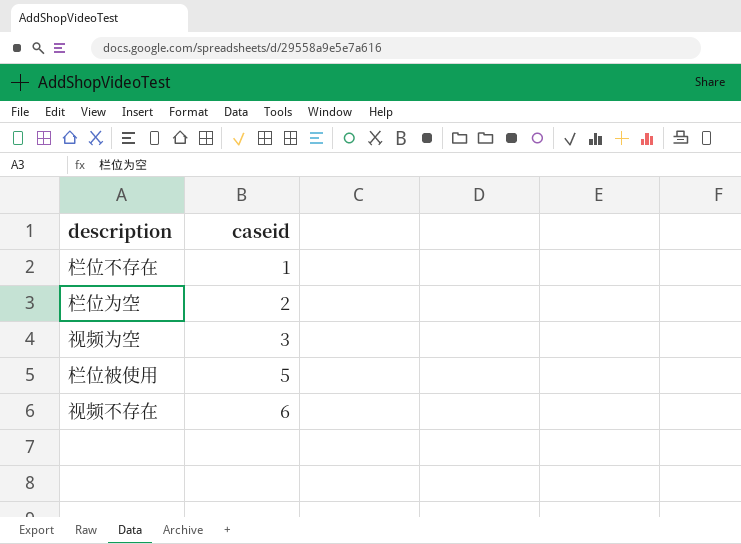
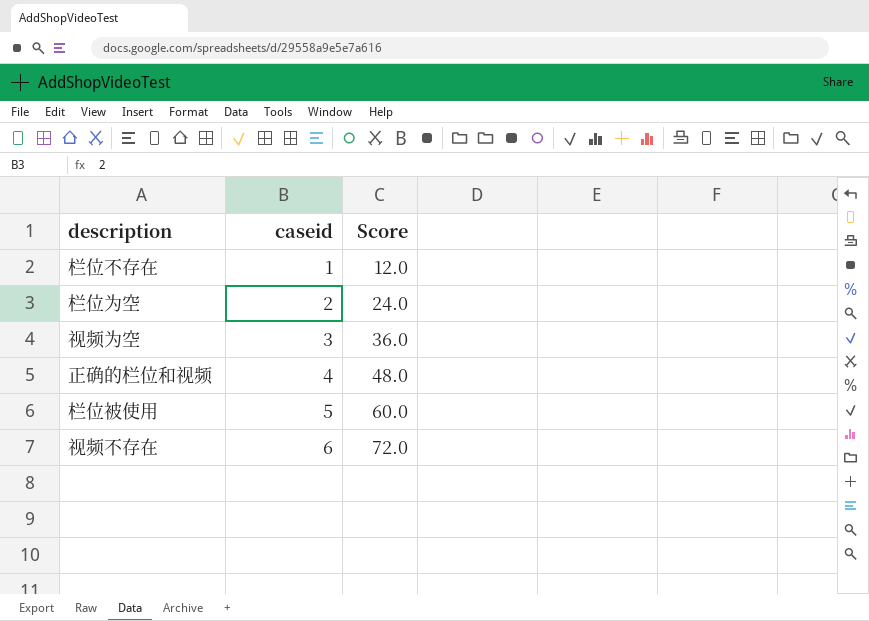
column Score | formula: none -> [caseid] * 12
row 正确的栏位和视频: none -> 4 | 48.0

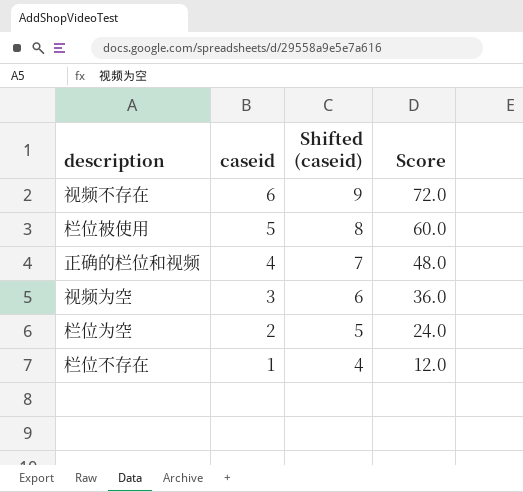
row order: caseid ascending -> caseid descending
column Shifted (caseid) | formula: none -> [caseid] + 3

